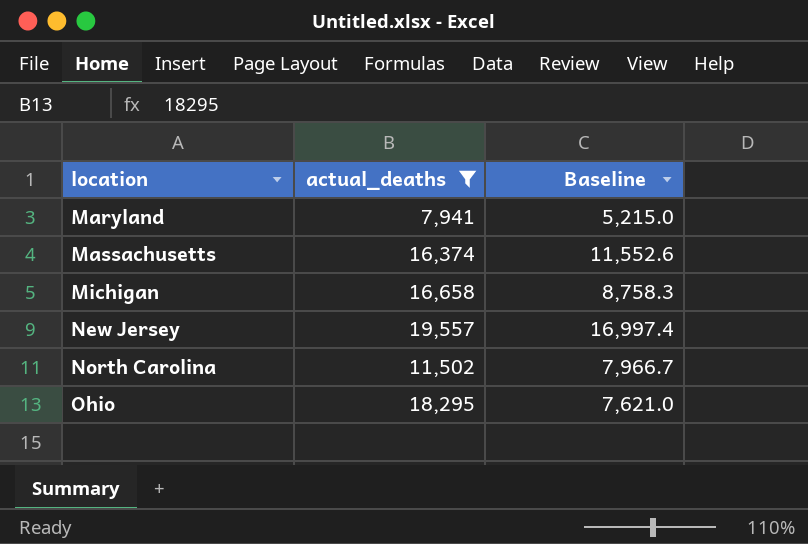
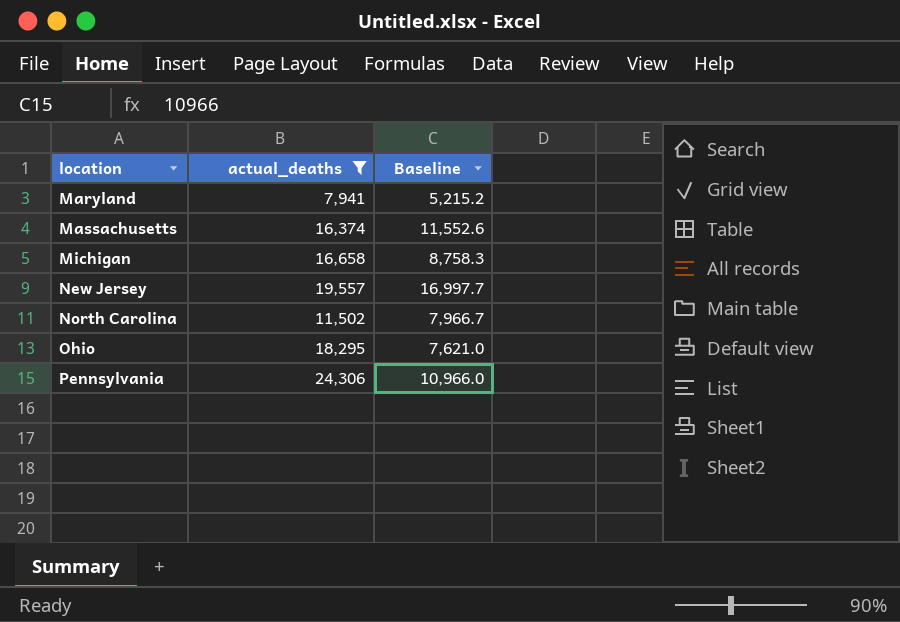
Maryland | Baseline: 5,215.0 -> 5,215.2
New Jersey | Baseline: 16,997.4 -> 16,997.7
row Pennsylvania: none -> 24,306 | 10,966.0

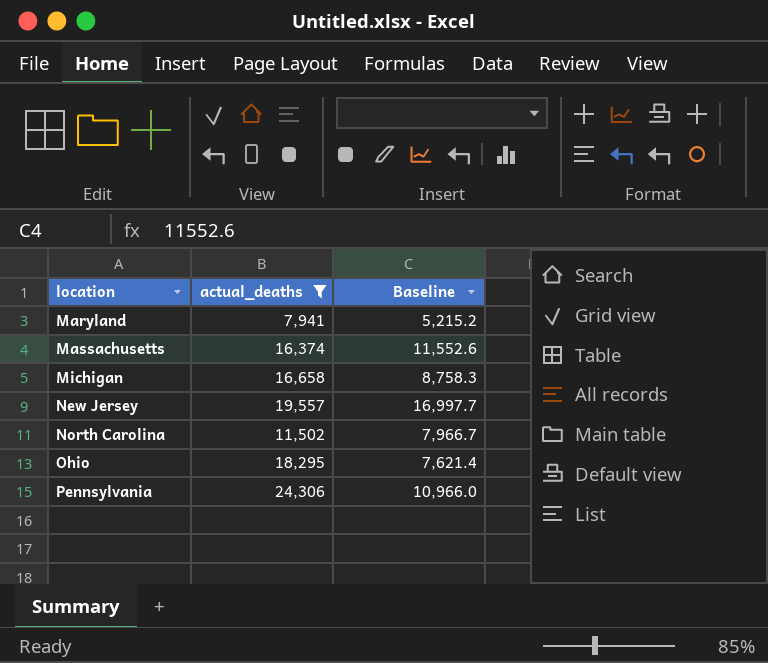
Ohio | Baseline: 7,621.0 -> 7,621.4

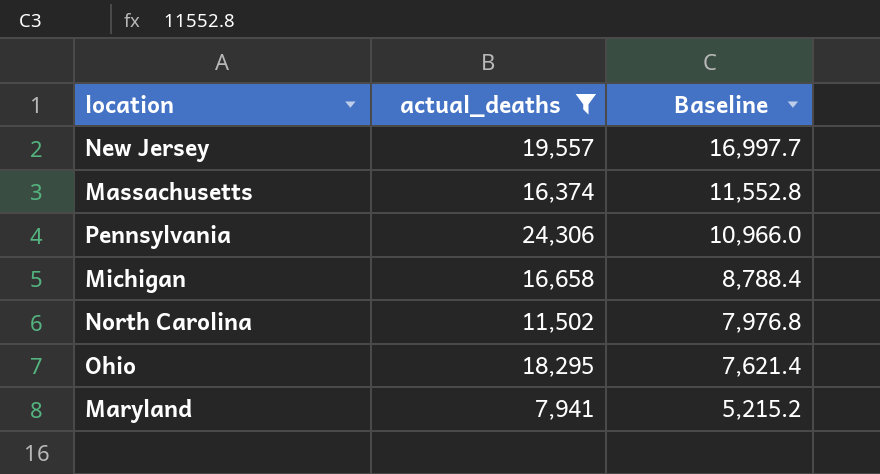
row order: location ascending -> Baseline descending
Massachusetts | Baseline: 11,552.6 -> 11,552.8
Michigan | Baseline: 8,758.3 -> 8,788.4
North Carolina | Baseline: 7,966.7 -> 7,976.8

